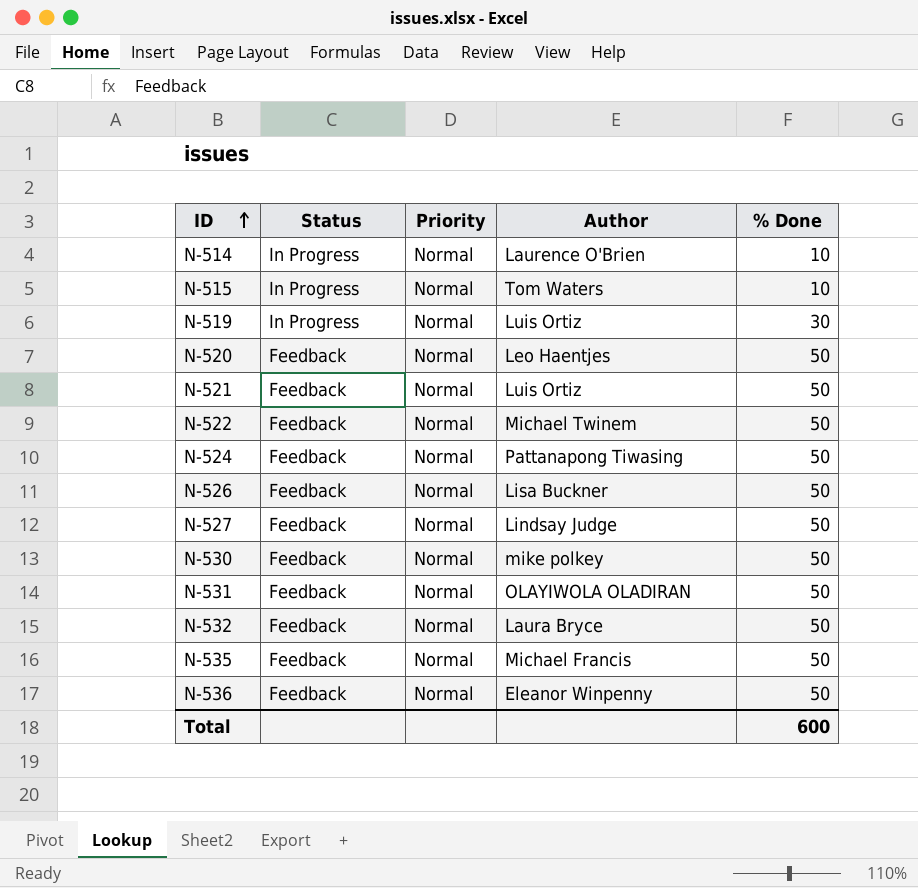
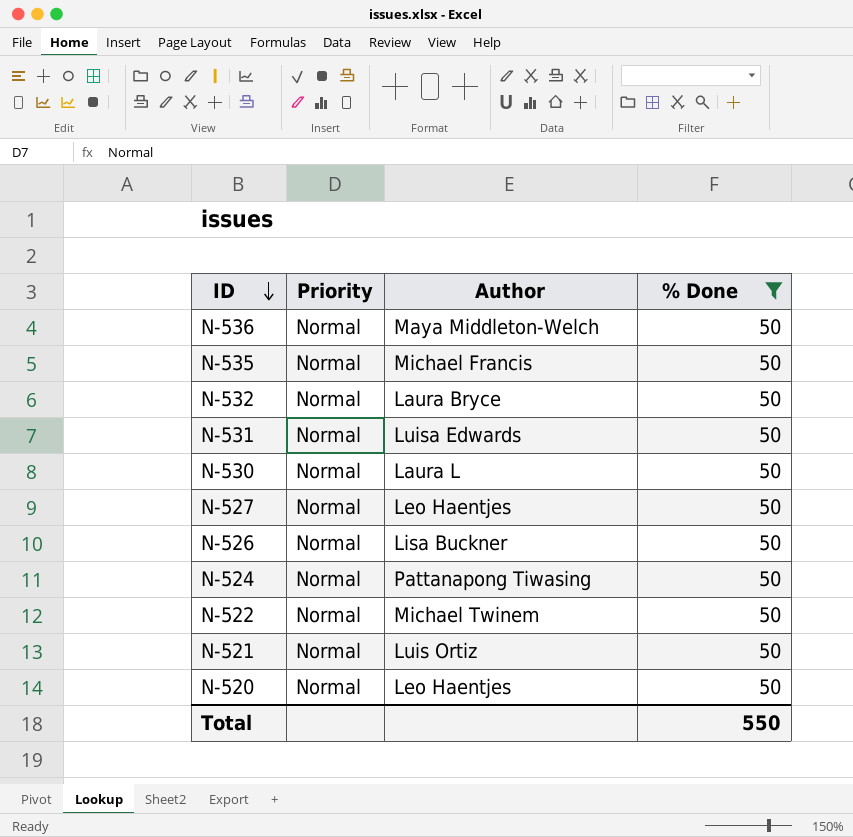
filter: none -> % Done = 50
row order: ID ascending -> ID descending
column Status | position: 2 -> none
N-536 | Author: Eleanor Winpenny -> Maya Middleton-Welch
N-531 | Author: OLAYIWOLA OLADIRAN -> Luisa Edwards
N-530 | Author: mike polkey -> Laura L
N-527 | Author: Lindsay Judge -> Leo Haentjes
Total | % Done: 600 -> 550

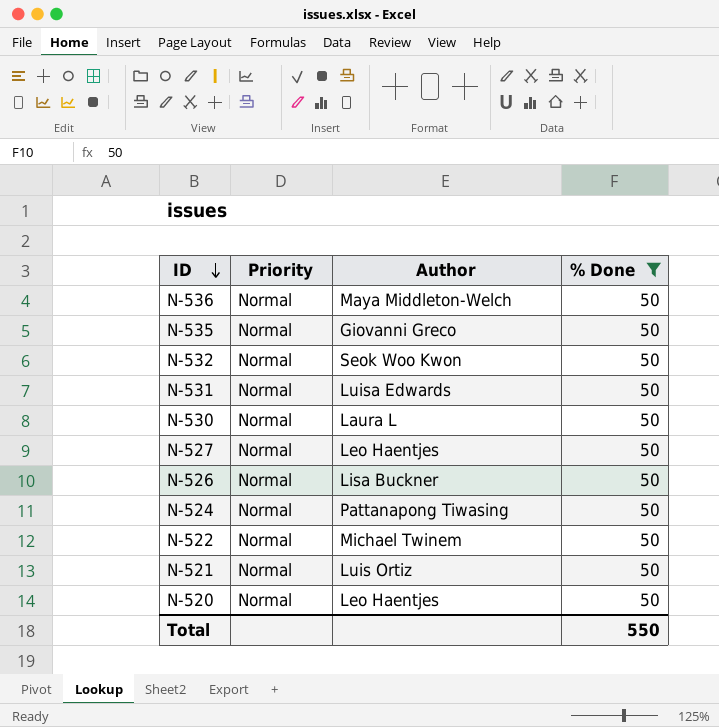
N-535 | Author: Michael Francis -> Giovanni Greco
N-532 | Author: Laura Bryce -> Seok Woo Kwon

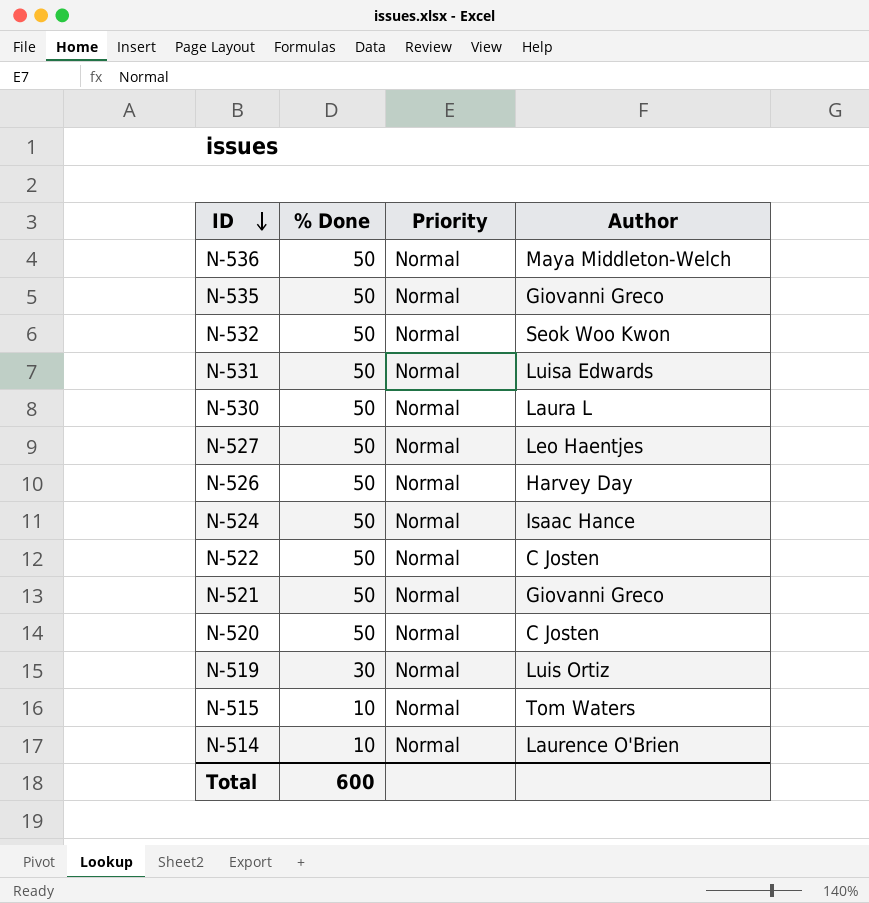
filter: % Done = 50 -> none
column % Done | position: 4 -> 2
N-526 | Author: Lisa Buckner -> Harvey Day
N-524 | Author: Pattanapong Tiwasing -> Isaac Hance
N-522 | Author: Michael Twinem -> C Josten
N-521 | Author: Luis Ortiz -> Giovanni Greco
N-520 | Author: Leo Haentjes -> C Josten
Total | % Done: 550 -> 600

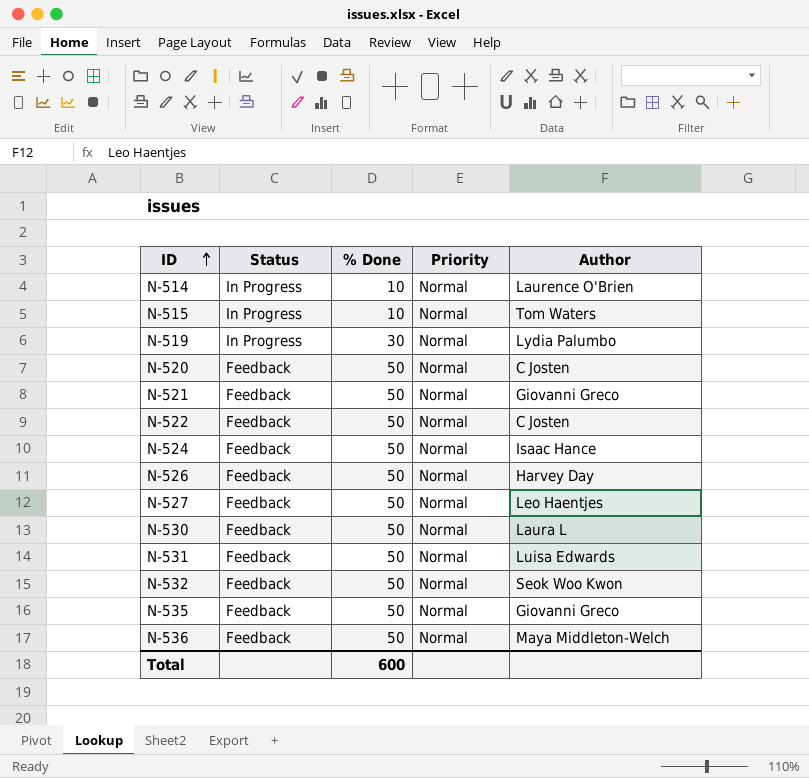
row order: ID descending -> ID ascending
column Status | position: none -> 2
N-519 | Author: Luis Ortiz -> Lydia Palumbo

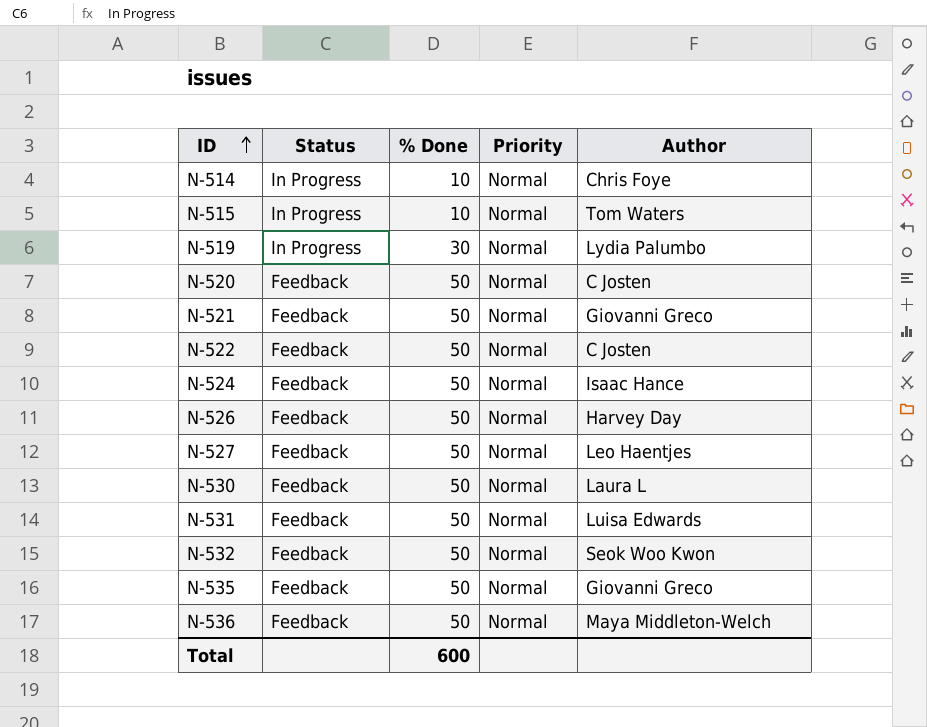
N-514 | Author: Laurence O'Brien -> Chris Foye

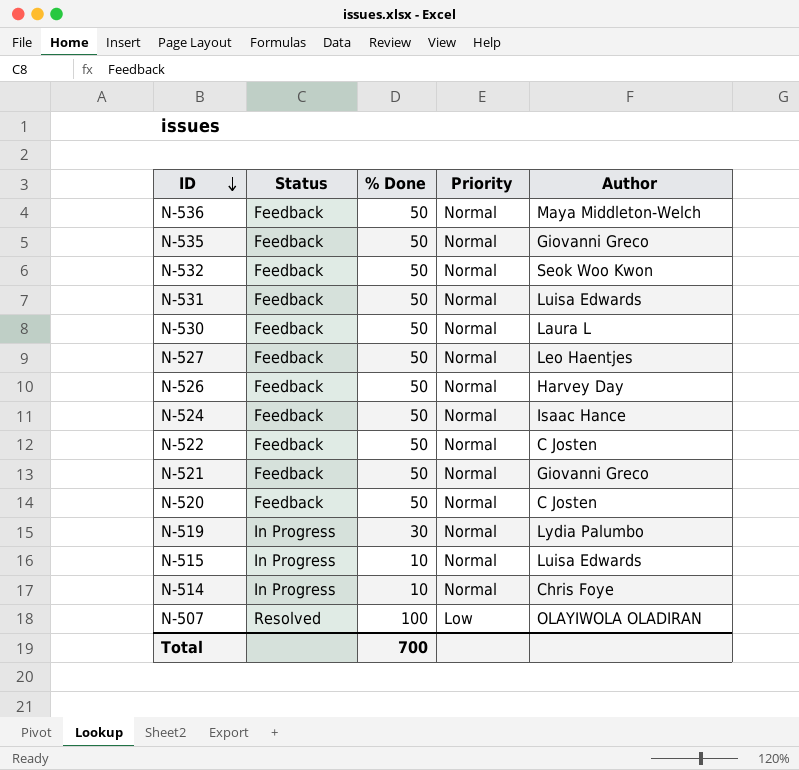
row order: ID ascending -> ID descending
N-515 | Author: Tom Waters -> Luisa Edwards
row N-507: none -> Resolved | 100 | Low | OLAYIWOLA OLADIRAN
Total | % Done: 600 -> 700

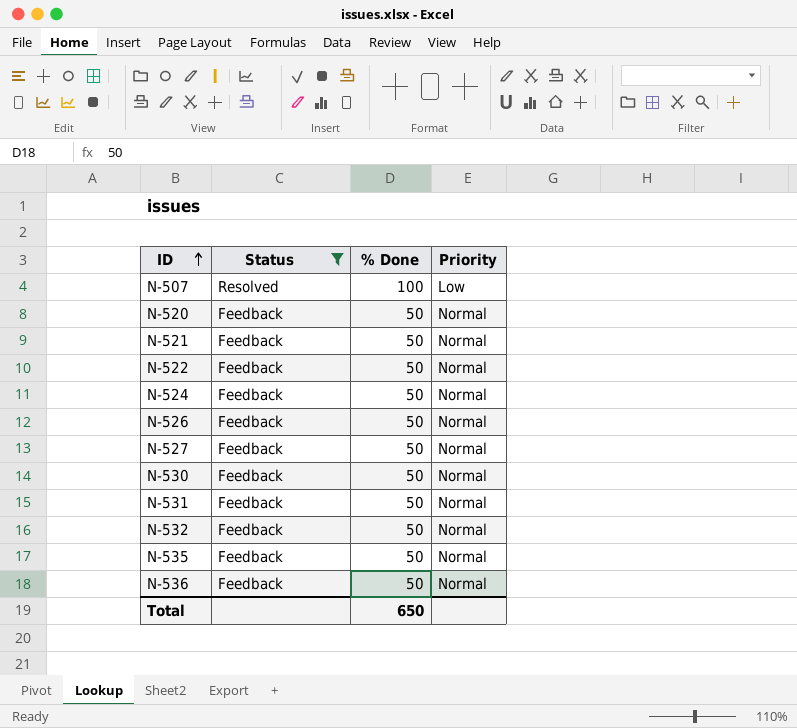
filter: none -> Status != In Progress
row order: ID descending -> ID ascending
column Author | position: 5 -> none
Total | % Done: 700 -> 650

